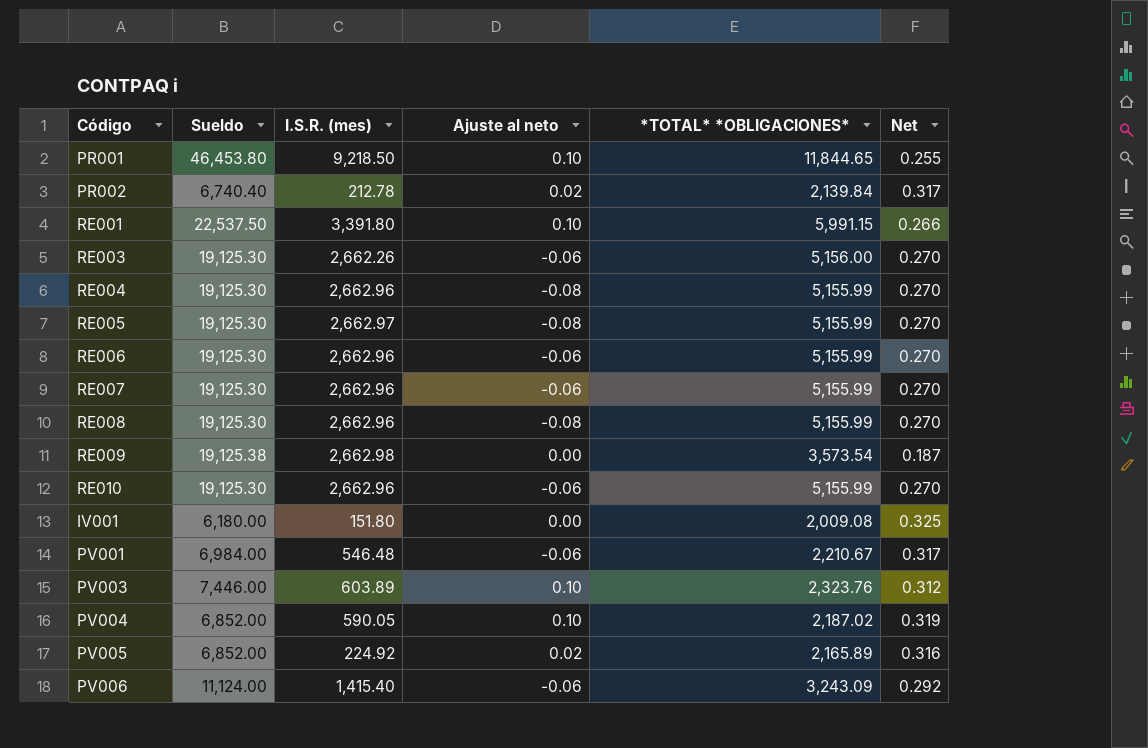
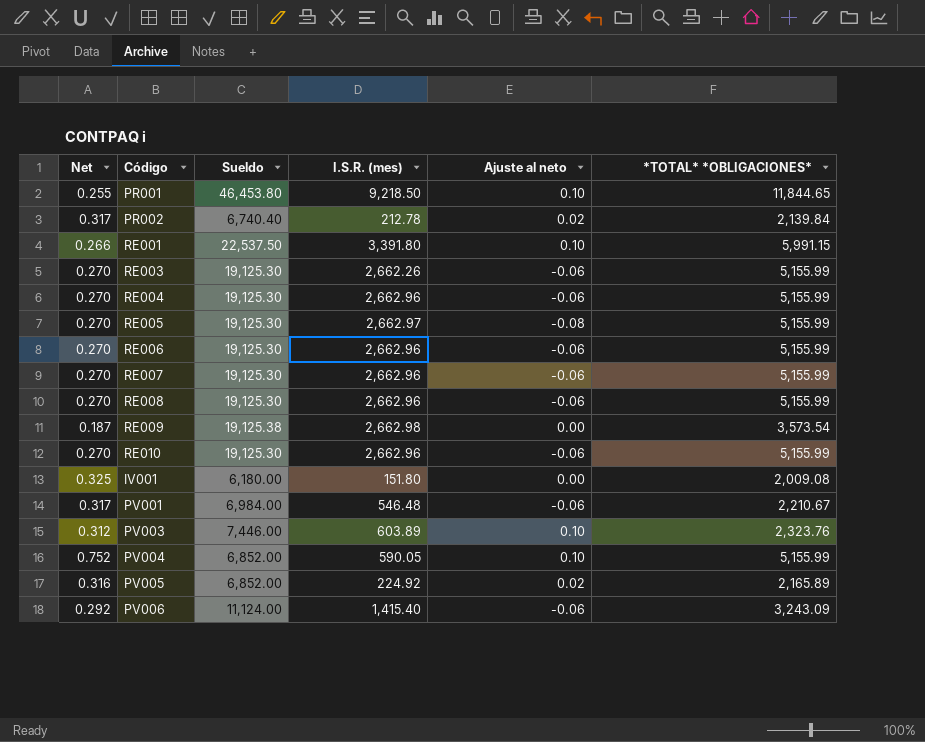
column Net | position: 6 -> 1
RE003 | *TOTAL* *OBLIGACIONES*: 5,156.00 -> 5,155.99
RE004 | Ajuste al neto: -0.08 -> -0.06
RE008 | Ajuste al neto: -0.08 -> -0.06
PV004 | Net: 0.319 -> 0.752
PV004 | *TOTAL* *OBLIGACIONES*: 2,187.02 -> 5,155.99

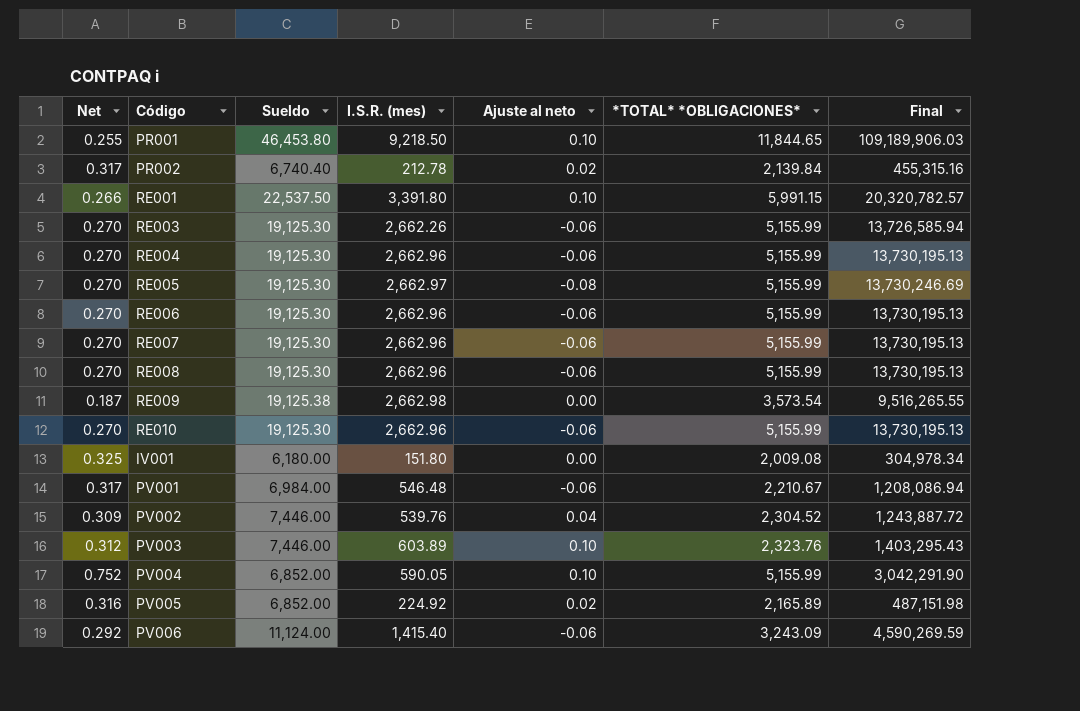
column Final | formula: none -> [I.S.R. (mes)] * [*TOTAL* *OBLIGACIONES*]
row PV002: none -> 0.309 | 7,446.00 | 539.76 | 0.04 | 2,304.52 | 1,243,887.72

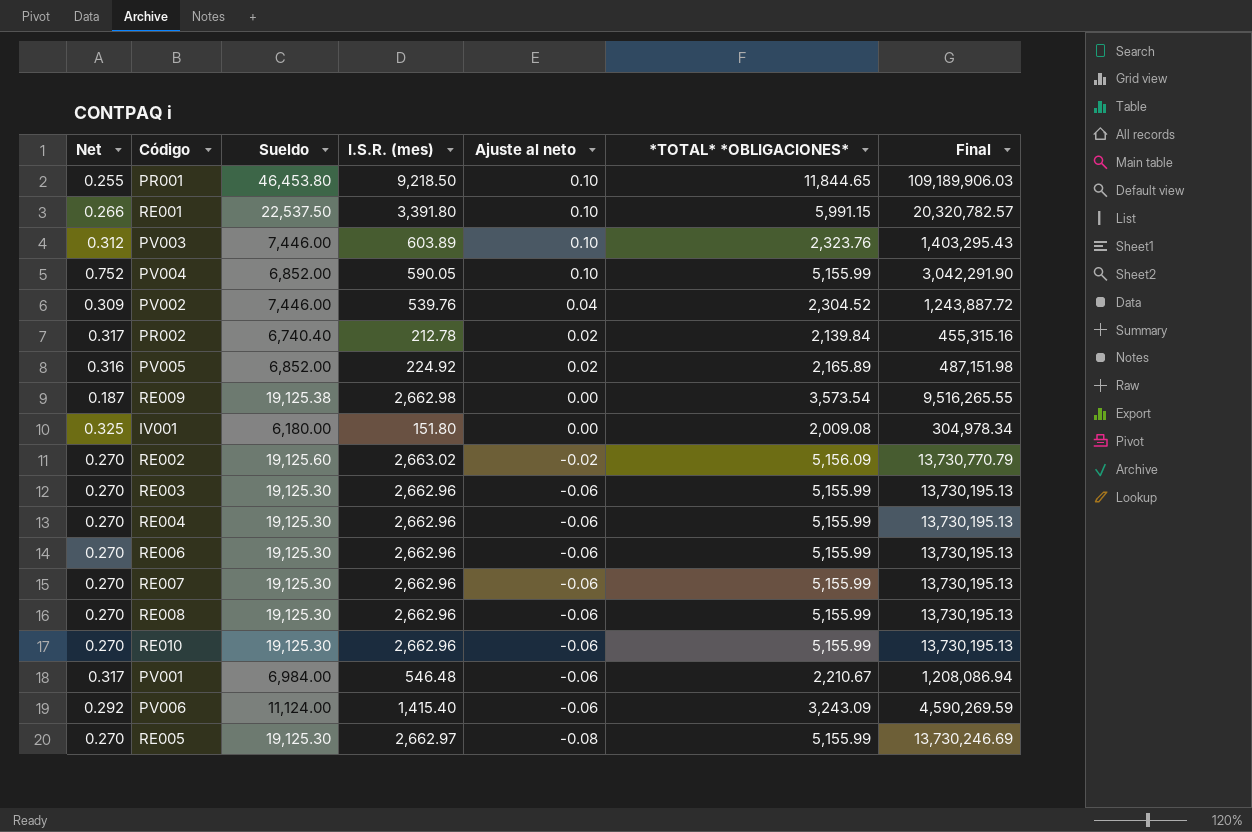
row order: none -> Ajuste al neto descending
row RE002: none -> 0.270 | 19,125.60 | 2,663.02 | -0.02 | 5,156.09 | 13,730,770.79
RE003 | I.S.R. (mes): 2,662.26 -> 2,662.96
RE003 | Final: 13,726,585.94 -> 13,730,195.13

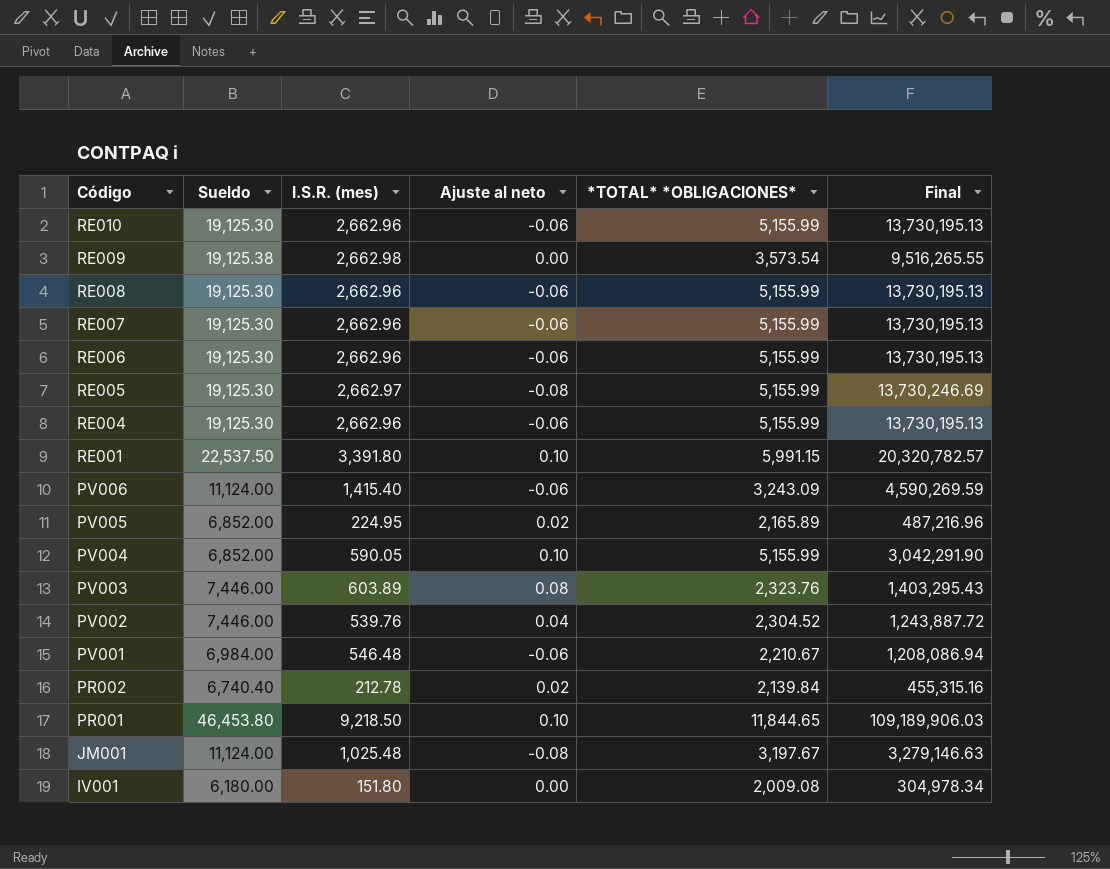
row order: Ajuste al neto descending -> Código descending
column Net | formula: [*TOTAL* *OBLIGACIONES*] / [Sueldo] -> none
row RE002: 0.270 | 19,125.60 | 2,663.02 | -0.02 | 5,156.09 | 13,730,770.79 -> none
row RE003: 0.270 | 19,125.30 | 2,662.96 | -0.06 | 5,155.99 | 13,730,195.13 -> none
PV005 | I.S.R. (mes): 224.92 -> 224.95
PV005 | Final: 487,151.98 -> 487,216.96
PV003 | Ajuste al neto: 0.10 -> 0.08
row JM001: none -> 11,124.00 | 1,025.48 | -0.08 | 3,197.67 | 3,279,146.63

